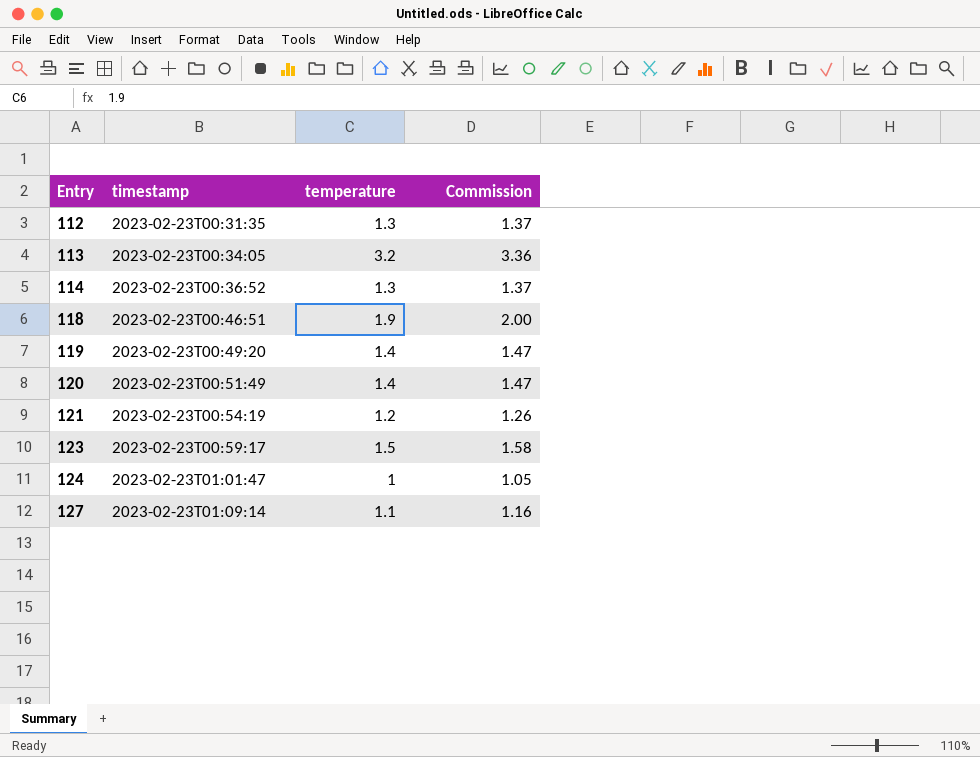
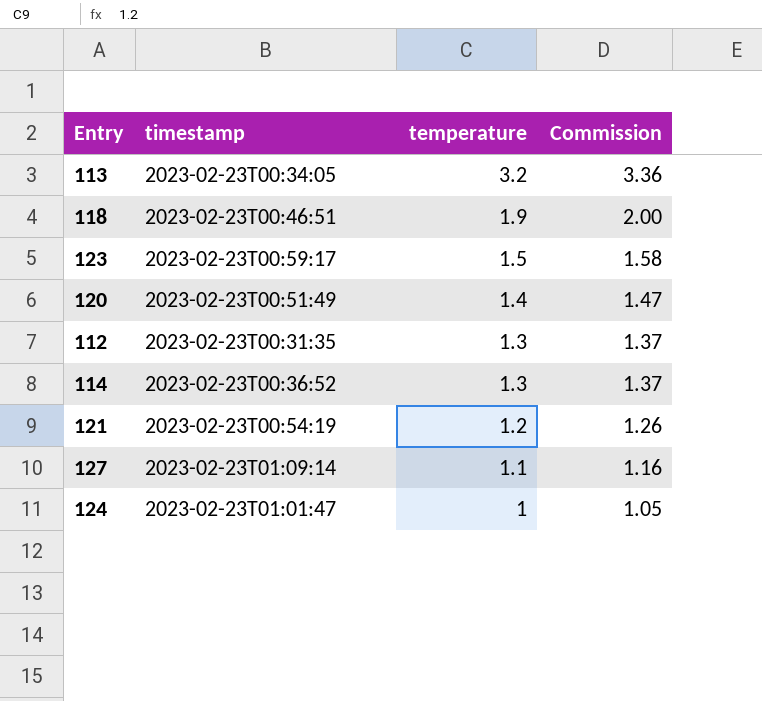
row order: Entry ascending -> temperature descending
row 119: 2023-02-23T00:49:20 | 1.4 | 1.47 -> none

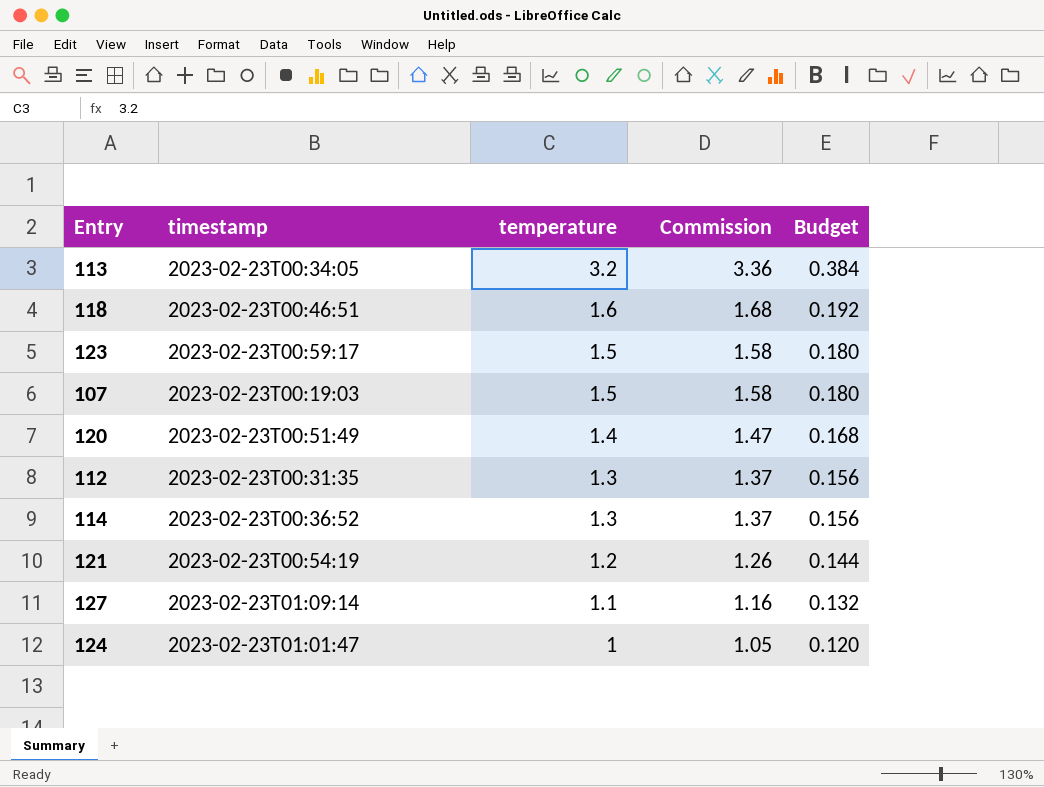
column Budget | formula: none -> [temperature] * 0.12
118 | temperature: 1.9 -> 1.6
118 | Commission: 2.00 -> 1.68
row 107: none -> 2023-02-23T00:19:03 | 1.5 | 1.58 | 0.180

